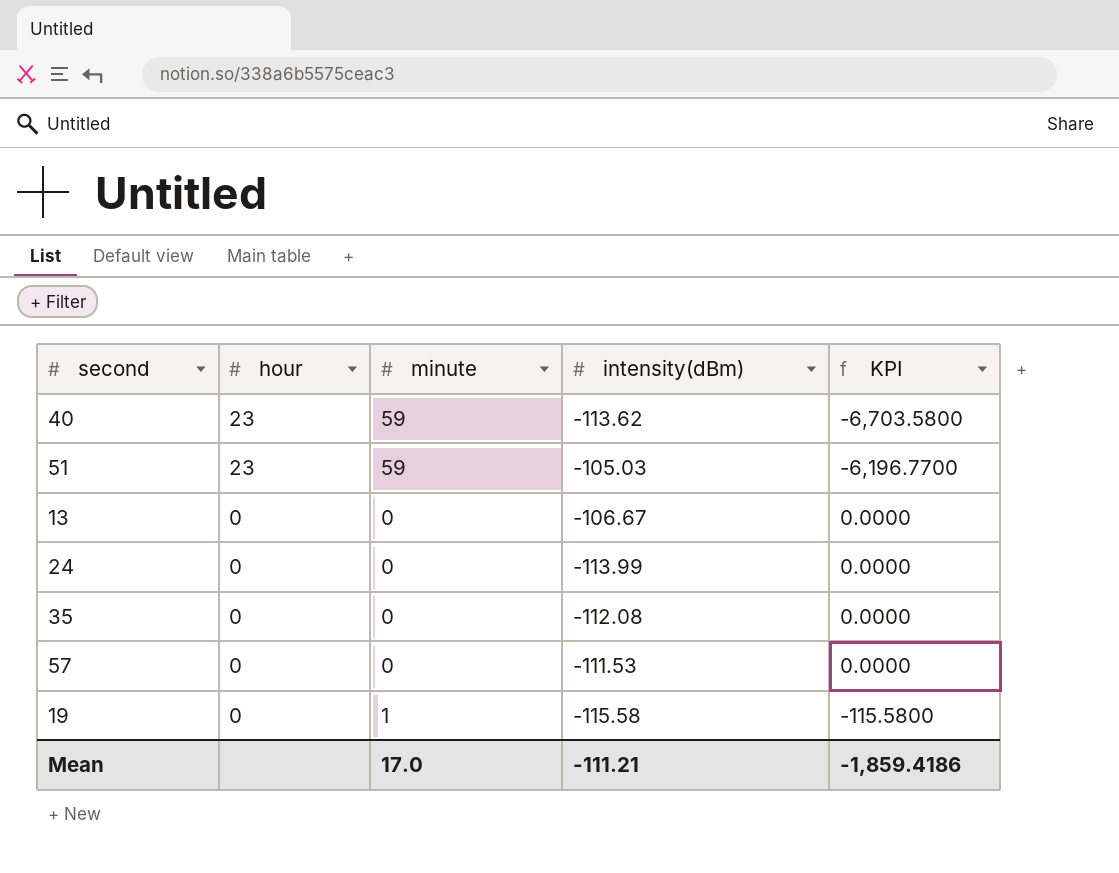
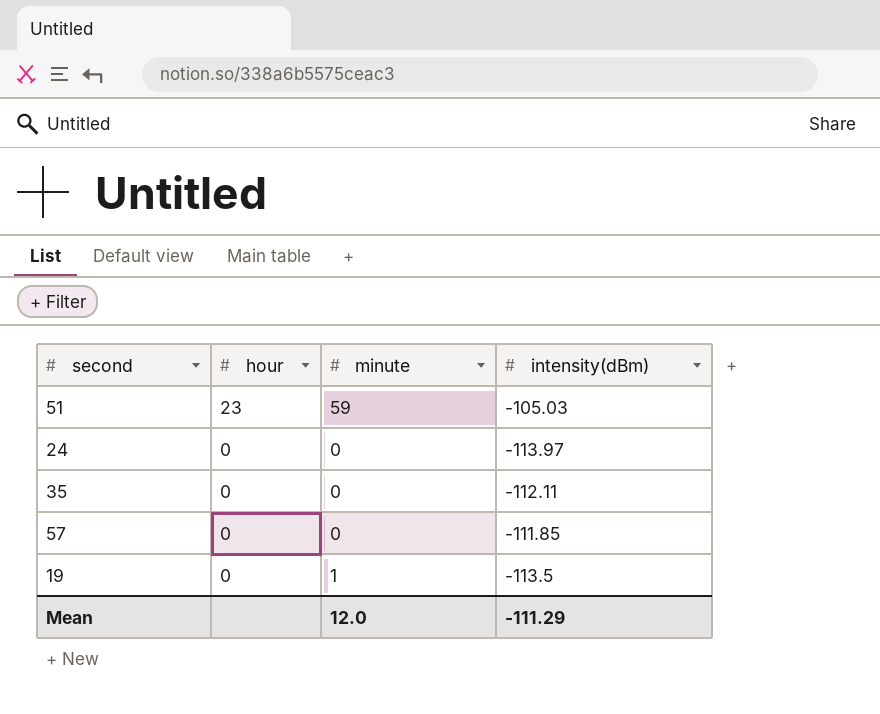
column KPI | formula: [minute] * [intensity(dBm)] -> none
row 40: 23 | 59 | -113.62 | -6,703.5800 -> none
row 13: 0 | 0 | -106.67 | 0.0000 -> none
24 | intensity(dBm): -113.99 -> -113.97
35 | intensity(dBm): -112.08 -> -112.11
57 | intensity(dBm): -111.53 -> -111.85
19 | intensity(dBm): -115.58 -> -113.5
Mean | minute: 17.0 -> 12.0
Mean | intensity(dBm): -111.21 -> -111.29

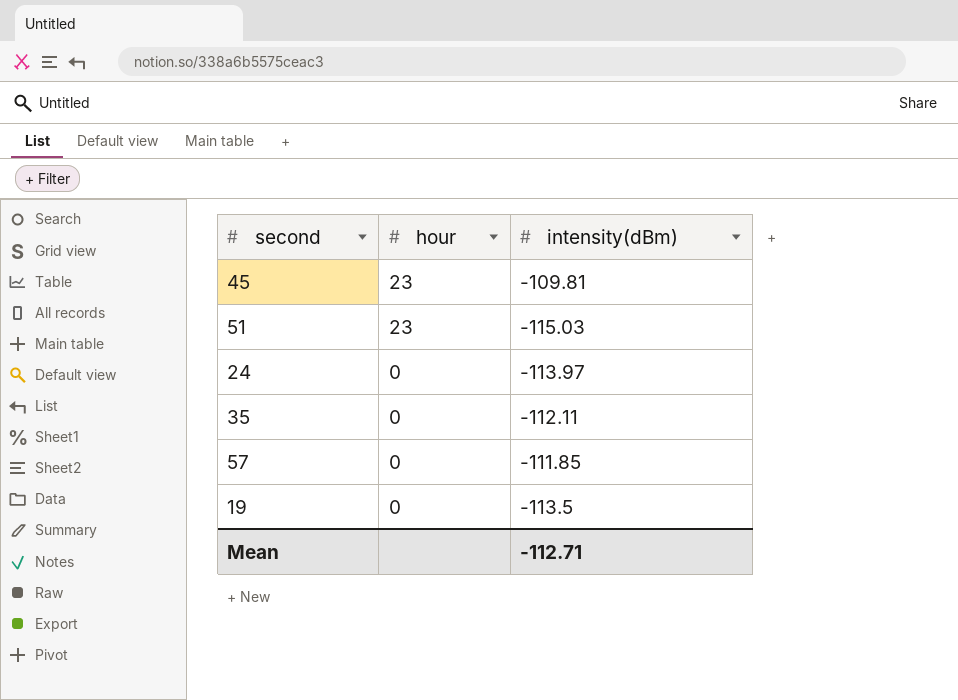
column minute | position: 3 -> none
row 45: none -> 23 | -109.81
51 | intensity(dBm): -105.03 -> -115.03
Mean | intensity(dBm): -111.29 -> -112.71

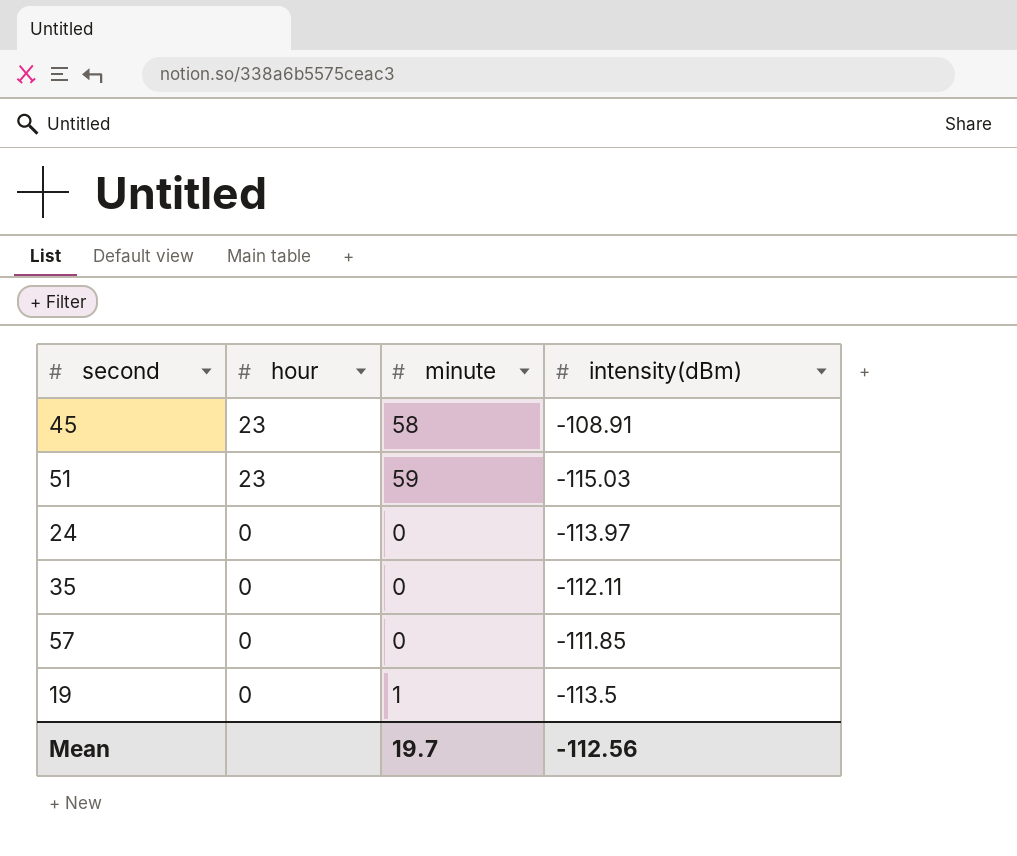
column minute | position: none -> 3
45 | intensity(dBm): -109.81 -> -108.91
Mean | intensity(dBm): -112.71 -> -112.56

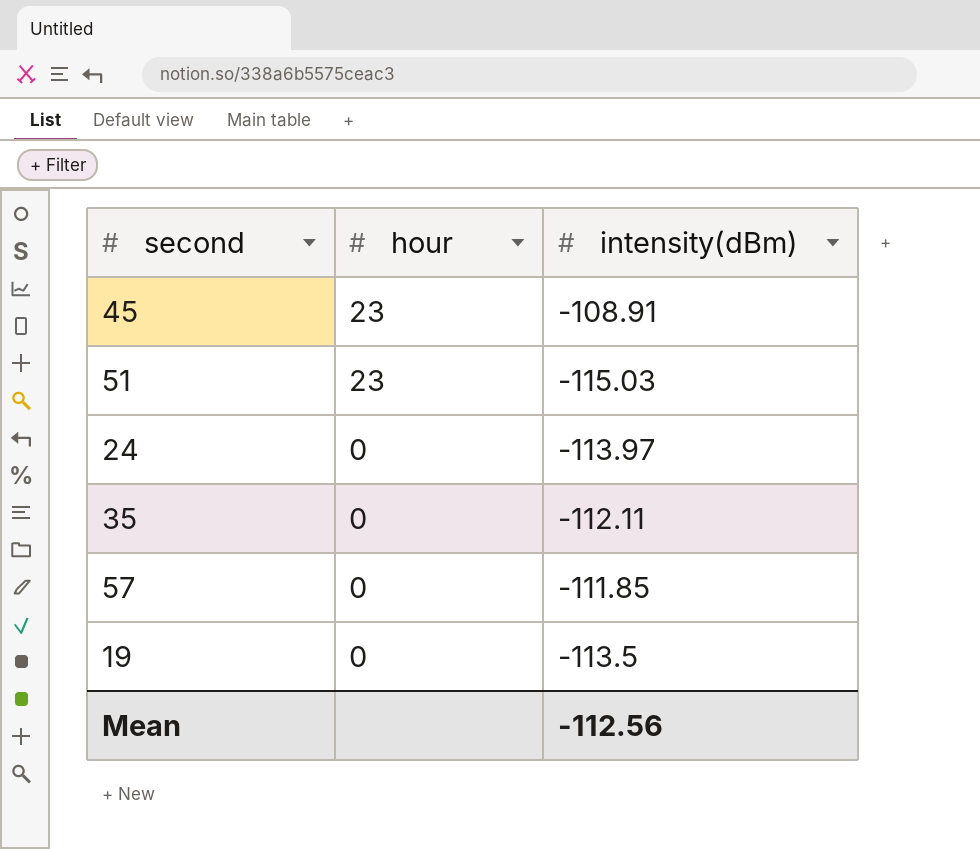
column minute | position: 3 -> none

